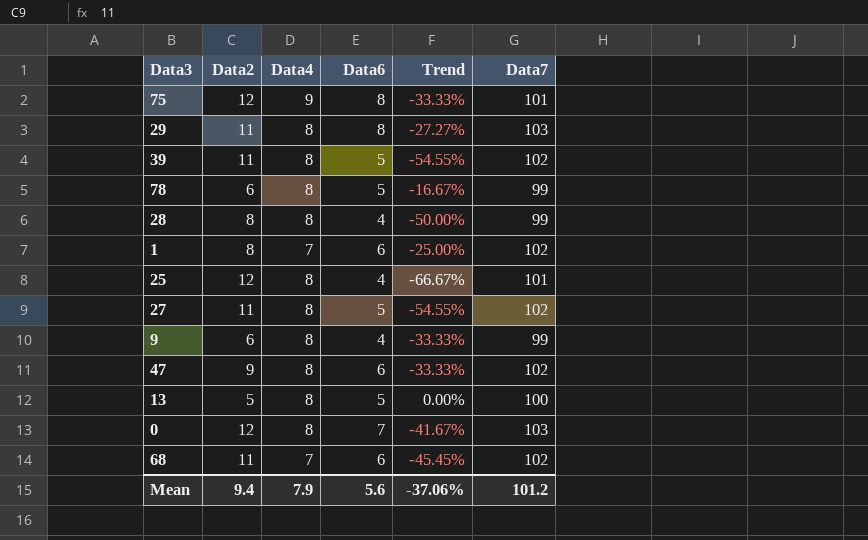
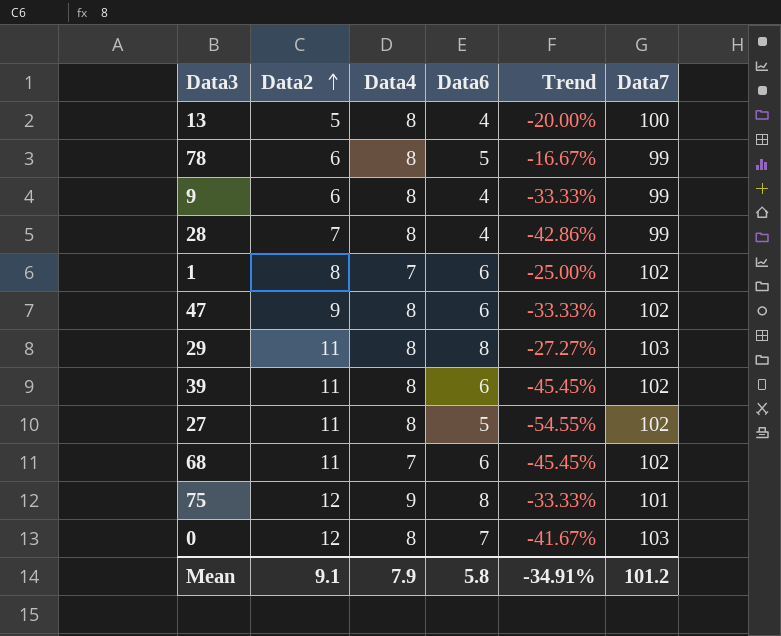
row order: none -> Data2 ascending
row 25: 12 | 8 | 4 | -66.67% | 101 -> none
13 | Data6: 5 -> 4
13 | Trend: 0.00% -> -20.00%
28 | Data2: 8 -> 7
28 | Trend: -50.00% -> -42.86%
39 | Data6: 5 -> 6
39 | Trend: -54.55% -> -45.45%
Mean | Data2: 9.4 -> 9.1
Mean | Data6: 5.6 -> 5.8
Mean | Trend: -37.06% -> -34.91%

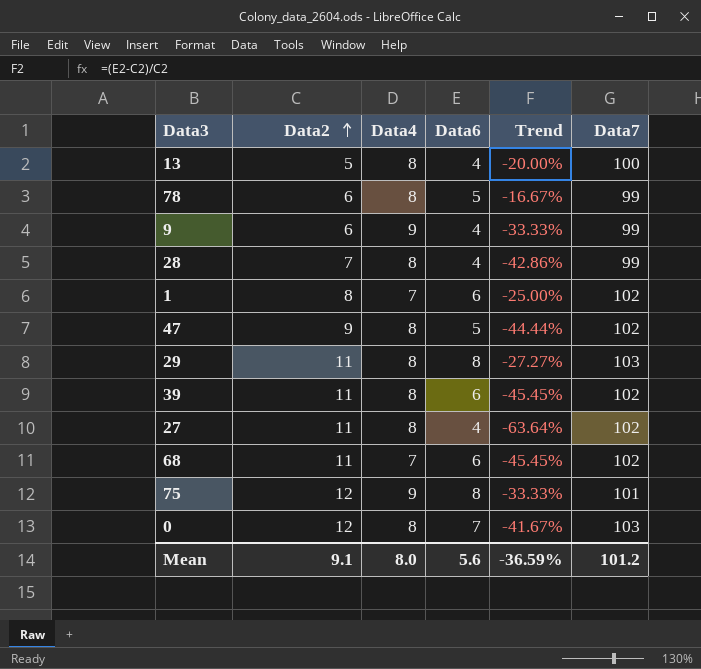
9 | Data4: 8 -> 9
47 | Data6: 6 -> 5
47 | Trend: -33.33% -> -44.44%
27 | Data6: 5 -> 4
27 | Trend: -54.55% -> -63.64%
Mean | Data4: 7.9 -> 8.0
Mean | Data6: 5.8 -> 5.6
Mean | Trend: -34.91% -> -36.59%

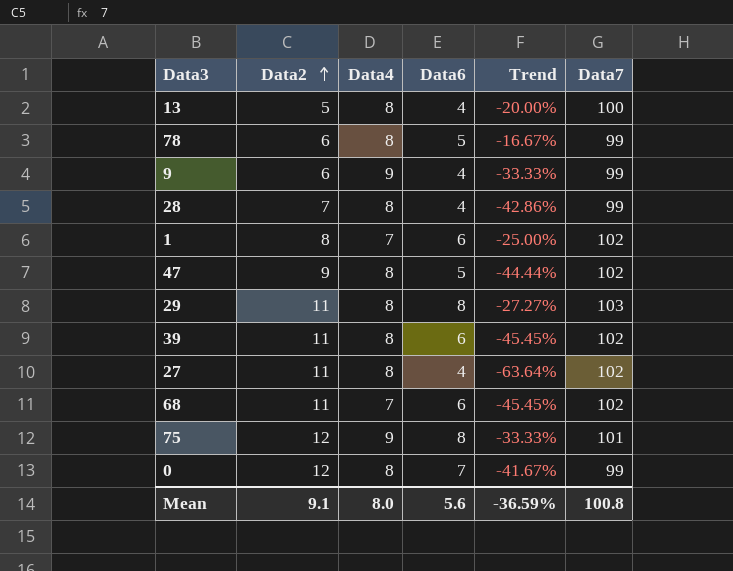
0 | Data7: 103 -> 99
Mean | Data7: 101.2 -> 100.8

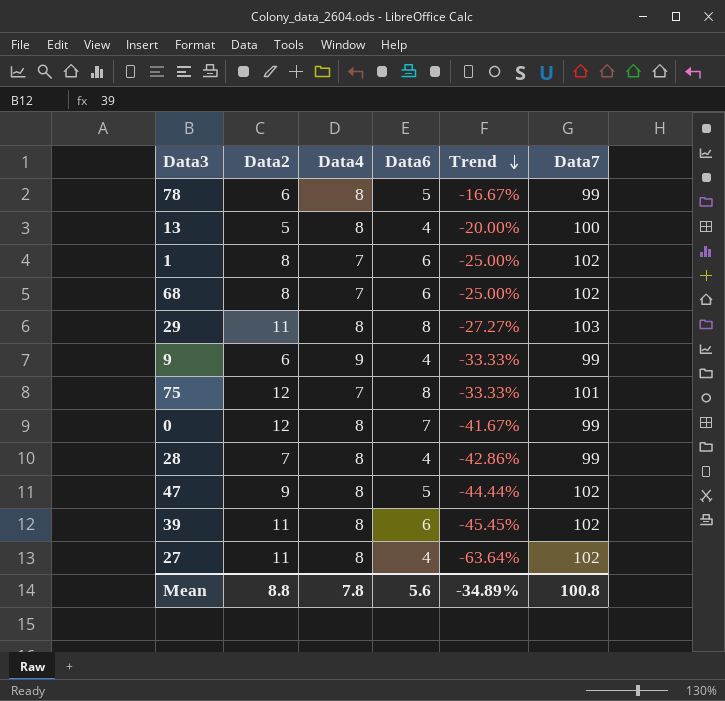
row order: Data2 ascending -> Trend descending
68 | Data2: 11 -> 8
68 | Trend: -45.45% -> -25.00%
75 | Data4: 9 -> 7
Mean | Data2: 9.1 -> 8.8
Mean | Data4: 8.0 -> 7.8
Mean | Trend: -36.59% -> -34.89%

